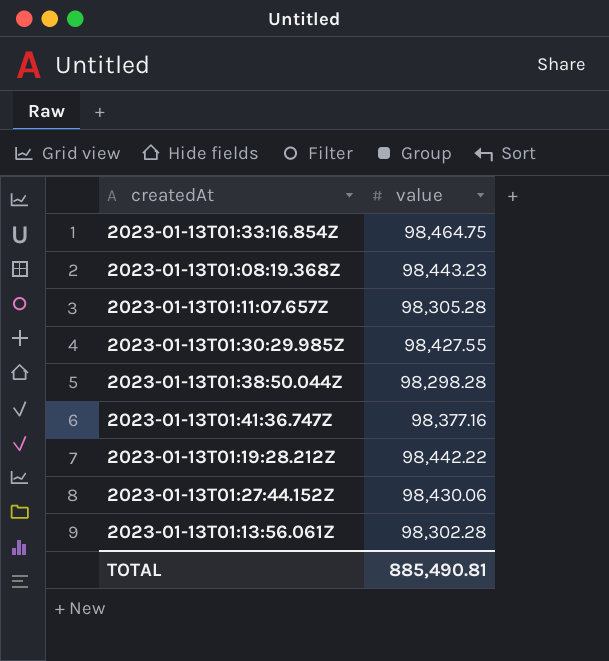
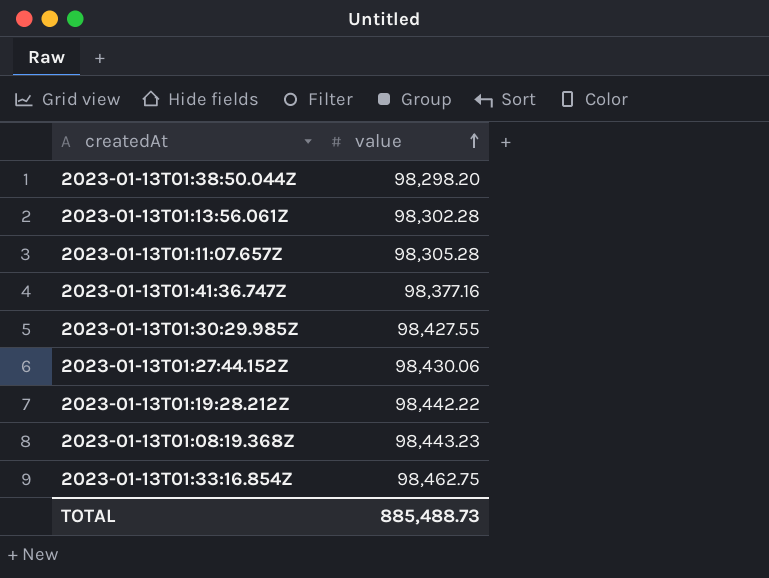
row order: none -> value ascending
2023-01-13T01:38:50.044Z | value: 98,298.28 -> 98,298.20
2023-01-13T01:33:16.854Z | value: 98,464.75 -> 98,462.75
TOTAL | value: 885,490.81 -> 885,488.73

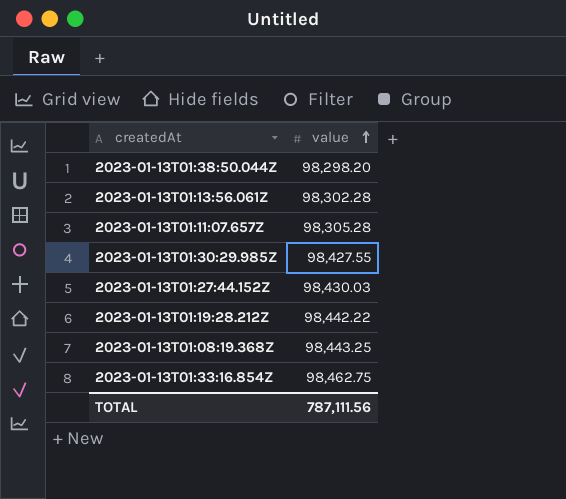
row 2023-01-13T01:41:36.747Z: 98,377.16 -> none
2023-01-13T01:27:44.152Z | value: 98,430.06 -> 98,430.03
2023-01-13T01:08:19.368Z | value: 98,443.23 -> 98,443.25
TOTAL | value: 885,488.73 -> 787,111.56

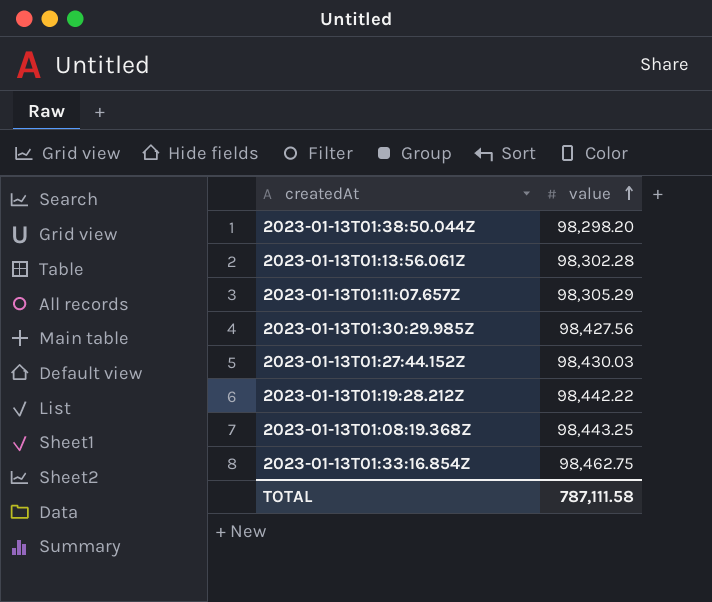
2023-01-13T01:11:07.657Z | value: 98,305.28 -> 98,305.29
2023-01-13T01:30:29.985Z | value: 98,427.55 -> 98,427.56
TOTAL | value: 787,111.56 -> 787,111.58

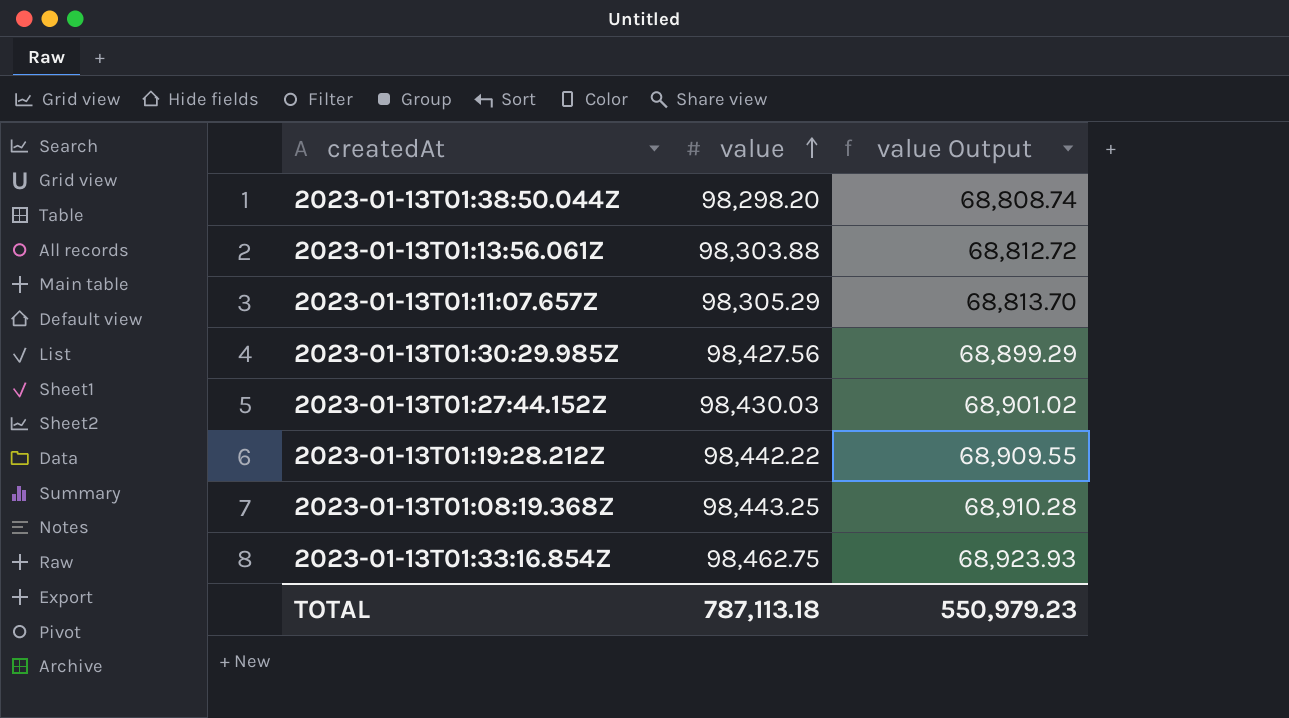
column value Output | formula: none -> [value] * 0.7
2023-01-13T01:13:56.061Z | value: 98,302.28 -> 98,303.88
TOTAL | value: 787,111.58 -> 787,113.18

